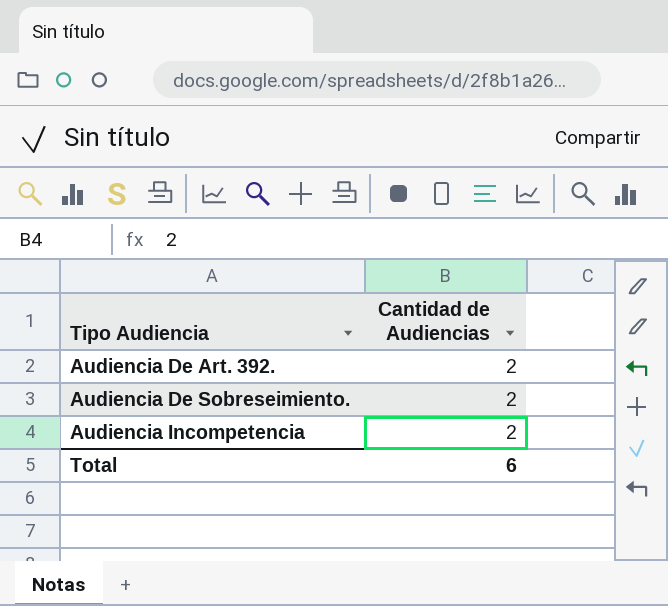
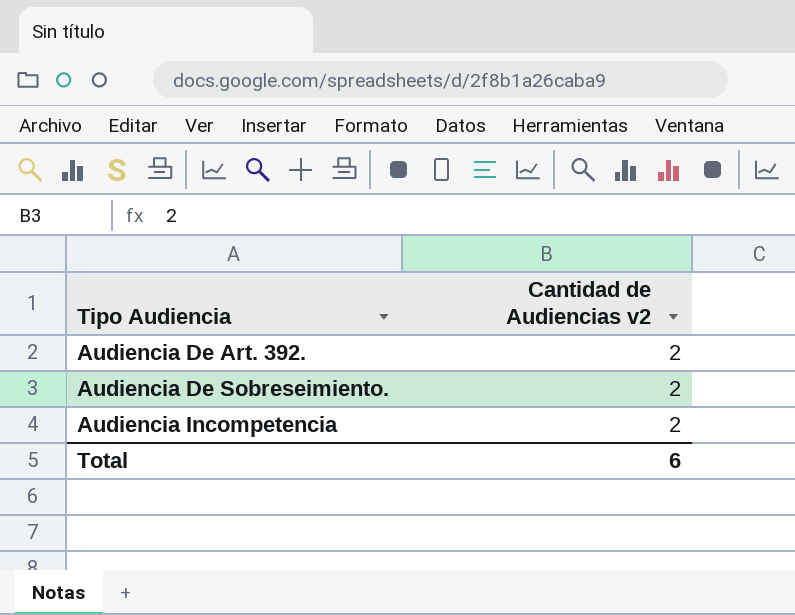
column name: Cantidad de Audiencias -> Cantidad de Audiencias v2

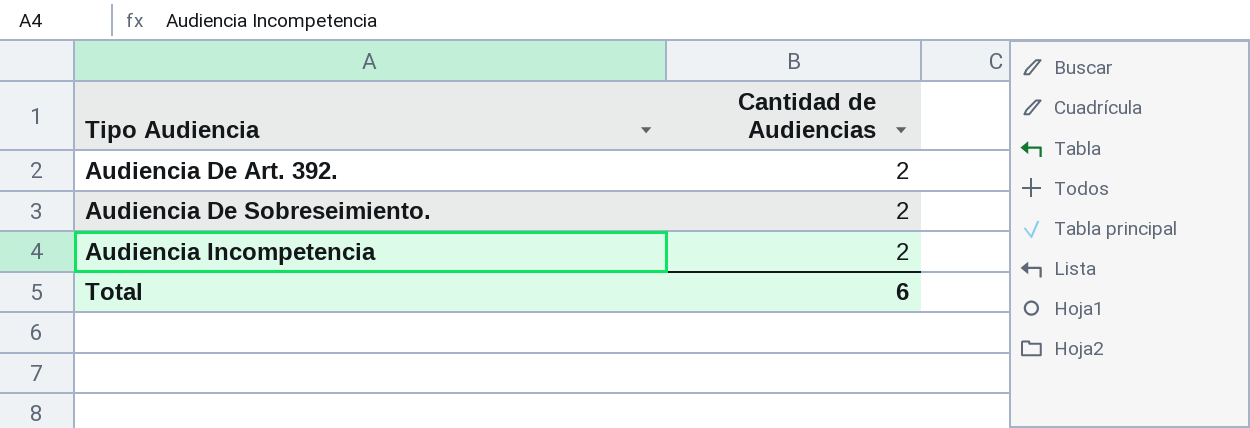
column name: Cantidad de Audiencias v2 -> Cantidad de Audiencias

